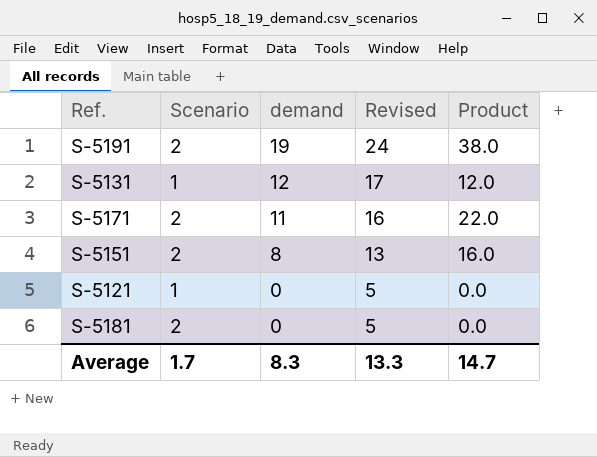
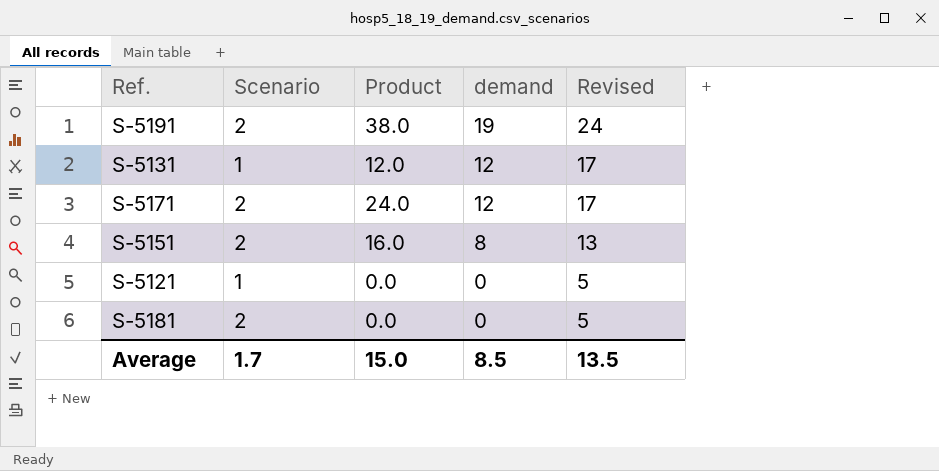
column Product | position: 5 -> 3
S-5171 | Product: 22.0 -> 24.0
S-5171 | demand: 11 -> 12
S-5171 | Revised: 16 -> 17
Average | Product: 14.7 -> 15.0
Average | demand: 8.3 -> 8.5
Average | Revised: 13.3 -> 13.5

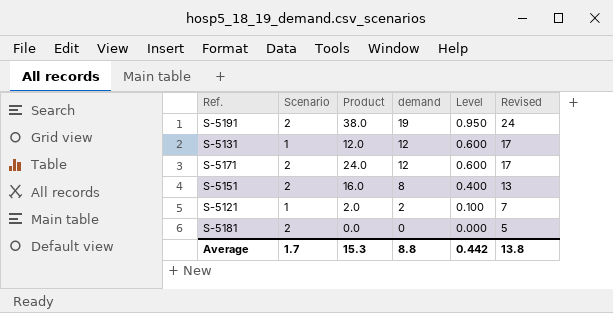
column Level | formula: none -> [demand] * 0.05
S-5121 | Product: 0.0 -> 2.0
S-5121 | demand: 0 -> 2
S-5121 | Revised: 5 -> 7
Average | Product: 15.0 -> 15.3
Average | demand: 8.5 -> 8.8
Average | Revised: 13.5 -> 13.8

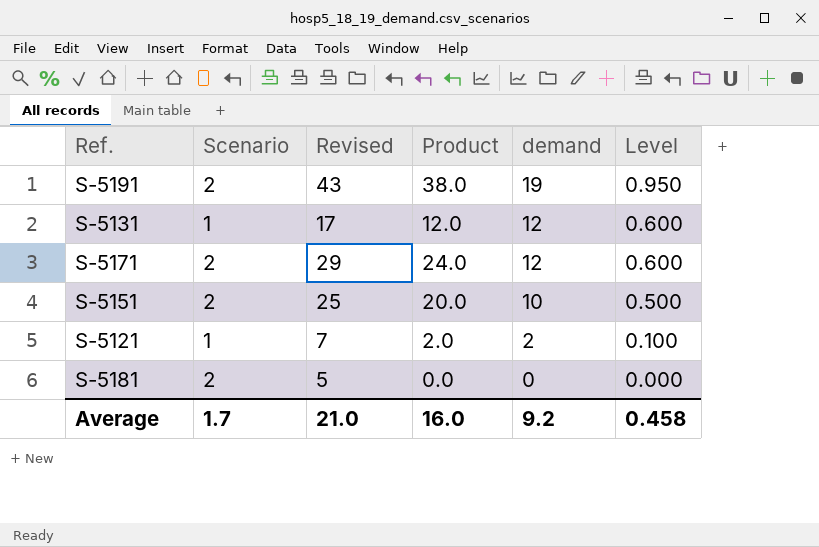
column Revised | formula: [demand] + 5 -> [Product] + 5
column Revised | position: 6 -> 3
S-5151 | Product: 16.0 -> 20.0
S-5151 | demand: 8 -> 10
S-5151 | Level: 0.400 -> 0.500
Average | Revised: 13.8 -> 21.0
Average | Product: 15.3 -> 16.0
Average | demand: 8.8 -> 9.2
Average | Level: 0.442 -> 0.458

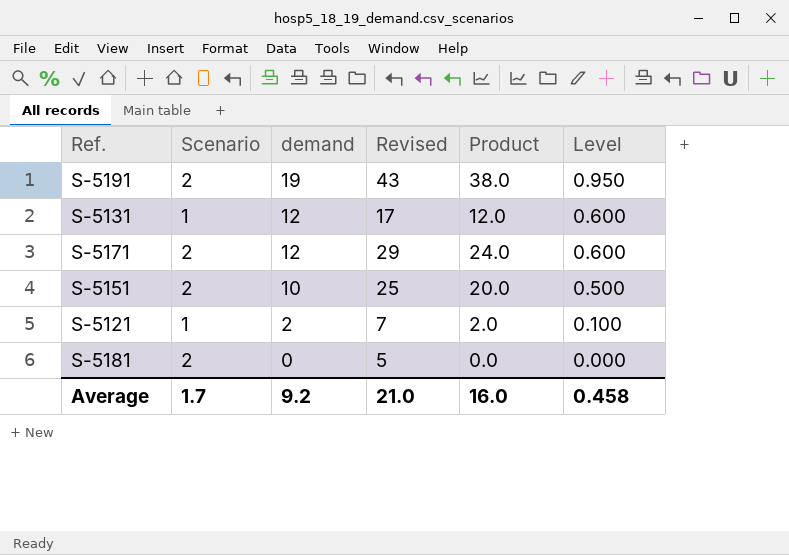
column demand | position: 5 -> 3

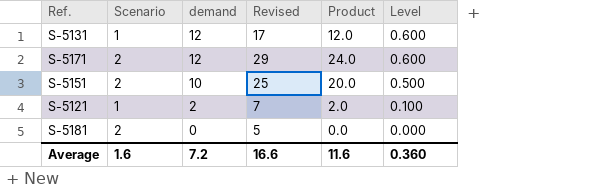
row S-5191: 2 | 19 | 43 | 38.0 | 0.950 -> none
Average | Scenario: 1.7 -> 1.6
Average | demand: 9.2 -> 7.2
Average | Revised: 21.0 -> 16.6
Average | Product: 16.0 -> 11.6
Average | Level: 0.458 -> 0.360

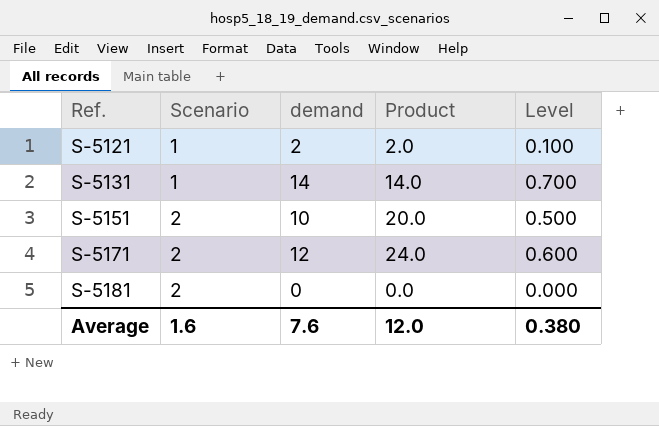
row order: demand descending -> Ref. ascending
column Revised | formula: [Product] + 5 -> none
S-5131 | demand: 12 -> 14
S-5131 | Product: 12.0 -> 14.0
S-5131 | Level: 0.600 -> 0.700
Average | demand: 7.2 -> 7.6
Average | Product: 11.6 -> 12.0
Average | Level: 0.360 -> 0.380

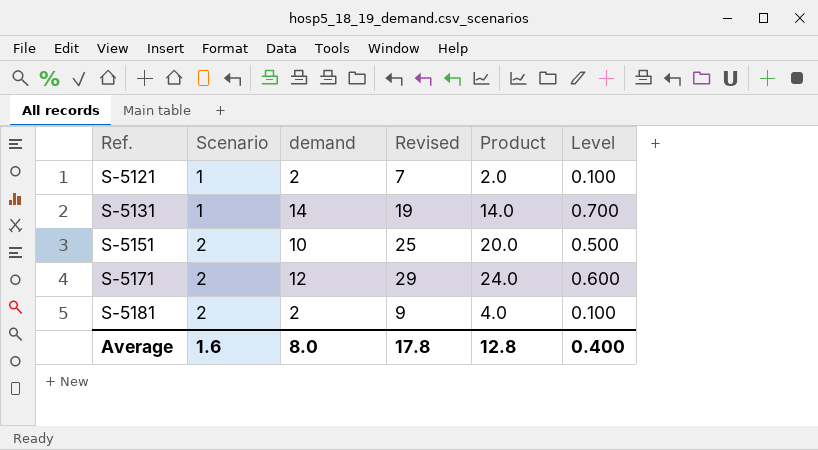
column Revised | formula: none -> [Product] + 5
S-5181 | demand: 0 -> 2
S-5181 | Product: 0.0 -> 4.0
S-5181 | Level: 0.000 -> 0.100
Average | demand: 7.6 -> 8.0
Average | Product: 12.0 -> 12.8
Average | Level: 0.380 -> 0.400

